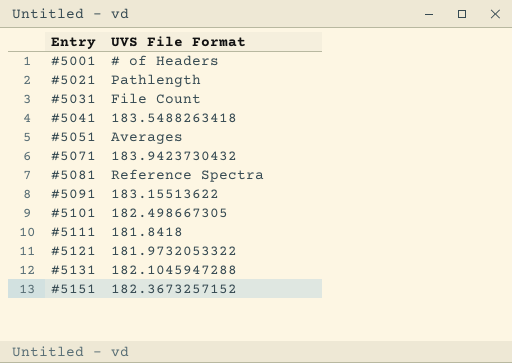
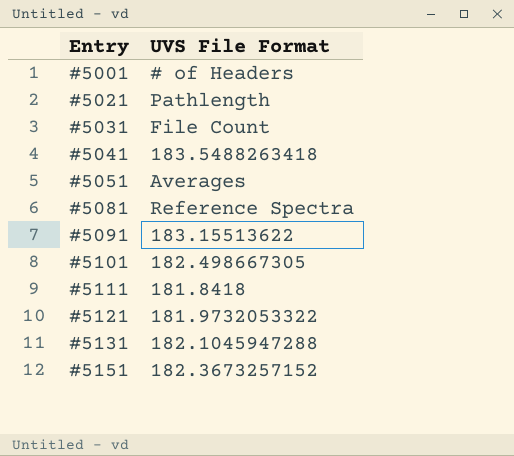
row #5071: 183.9423730432 -> none

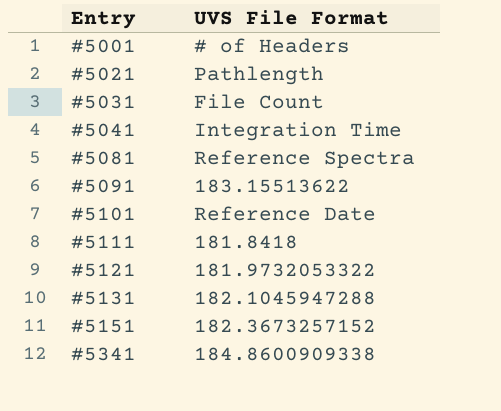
row #5051: Averages -> none
#5041 | UVS File Format: 183.5488263418 -> Integration Time
#5101 | UVS File Format: 182.498667305 -> Reference Date
row #5341: none -> 184.8600909338

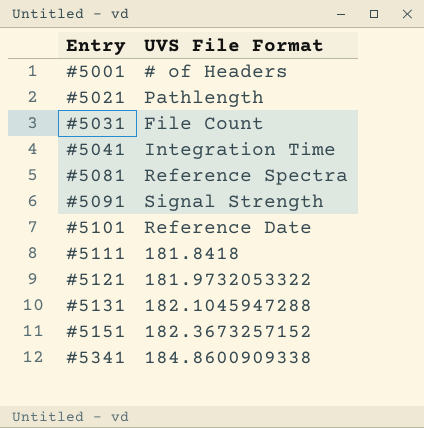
#5091 | UVS File Format: 183.15513622 -> Signal Strength

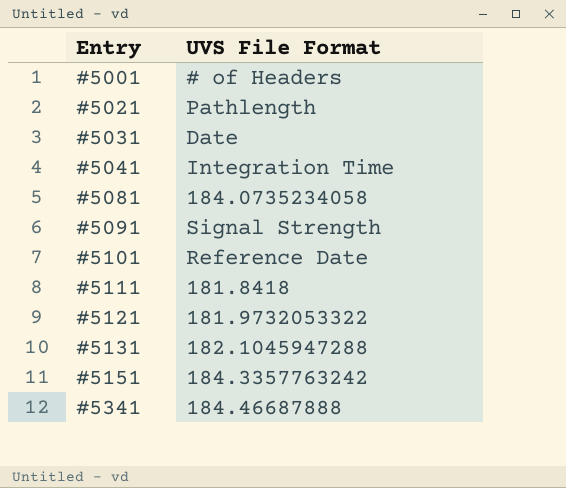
#5031 | UVS File Format: File Count -> Date
#5081 | UVS File Format: Reference Spectra -> 184.0735234058
#5151 | UVS File Format: 182.3673257152 -> 184.3357763242
#5341 | UVS File Format: 184.8600909338 -> 184.46687888

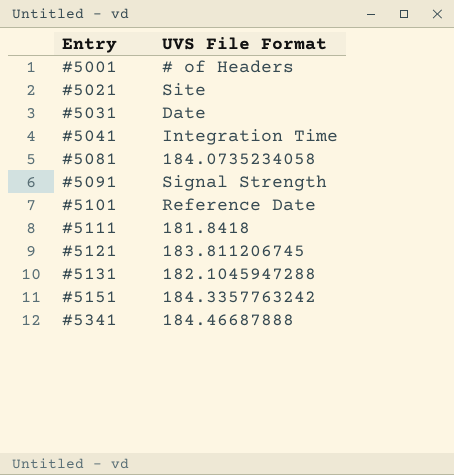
#5021 | UVS File Format: Pathlength -> Site
#5121 | UVS File Format: 181.9732053322 -> 183.811206745

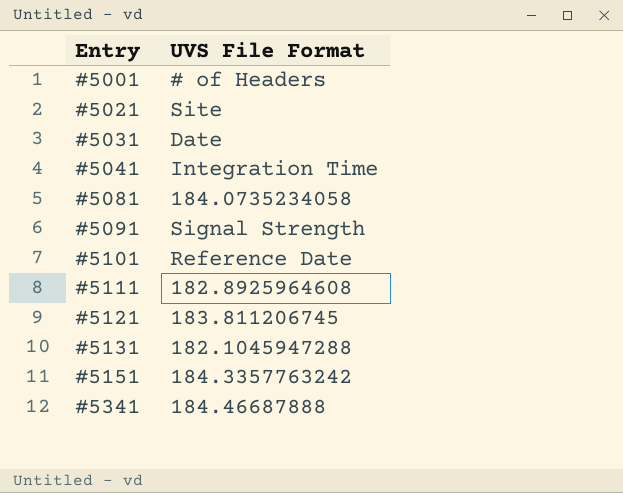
#5111 | UVS File Format: 181.8418 -> 182.8925964608

